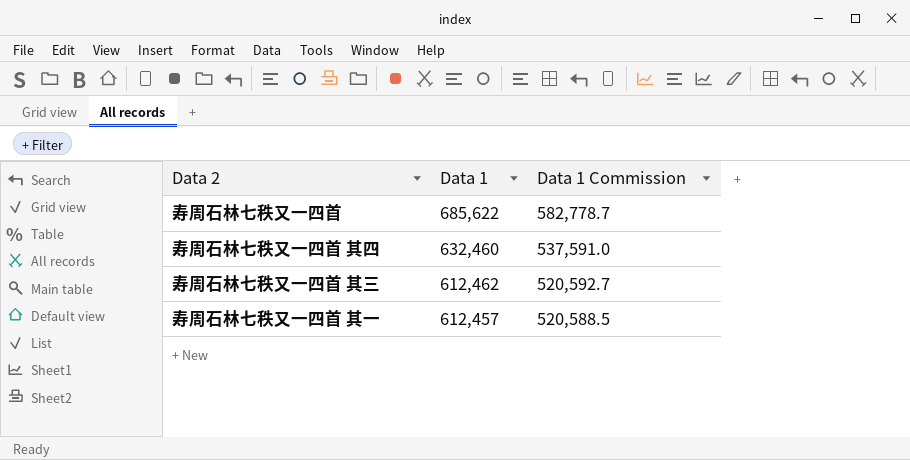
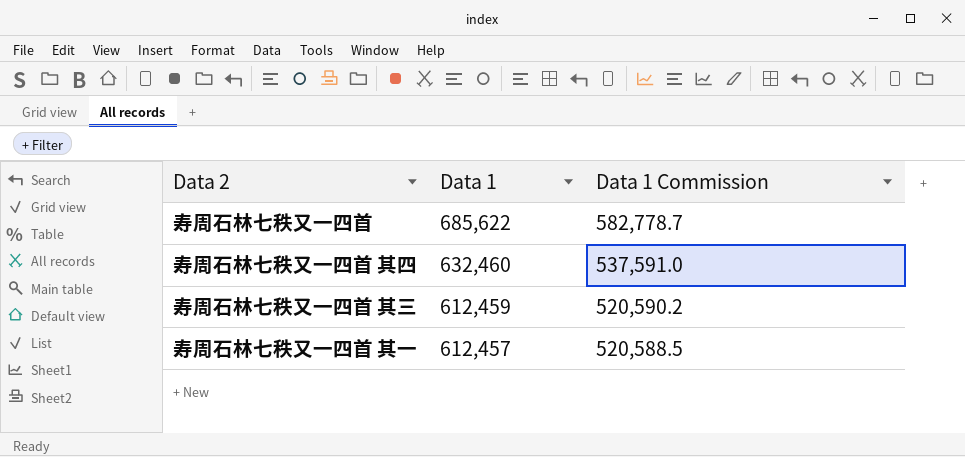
寿周石林七秩又一四首 其三 | Data 1: 612,462 -> 612,459
寿周石林七秩又一四首 其三 | Data 1 Commission: 520,592.7 -> 520,590.2

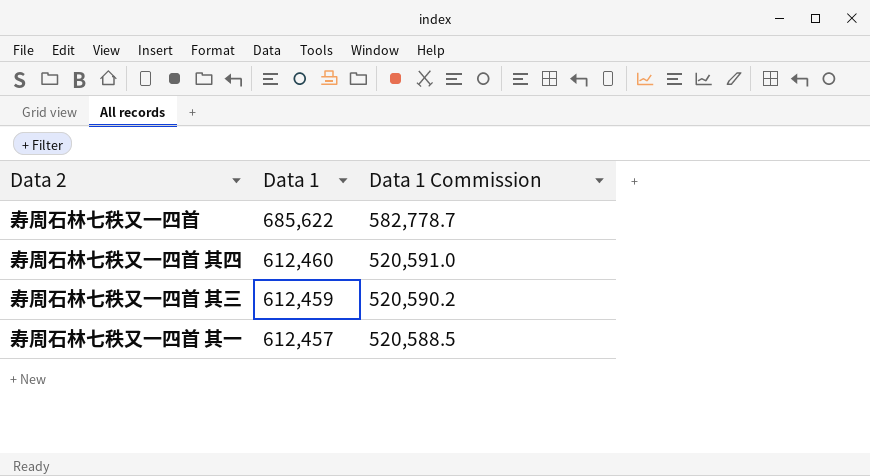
寿周石林七秩又一四首 其四 | Data 1: 632,460 -> 612,460
寿周石林七秩又一四首 其四 | Data 1 Commission: 537,591.0 -> 520,591.0

